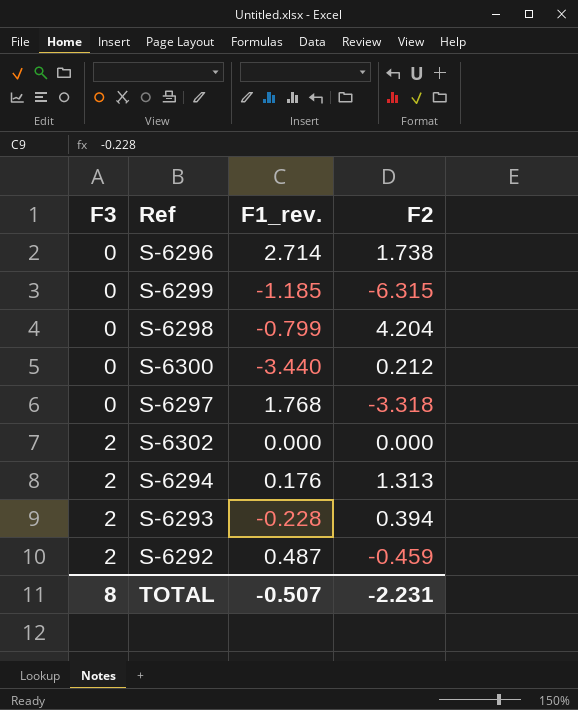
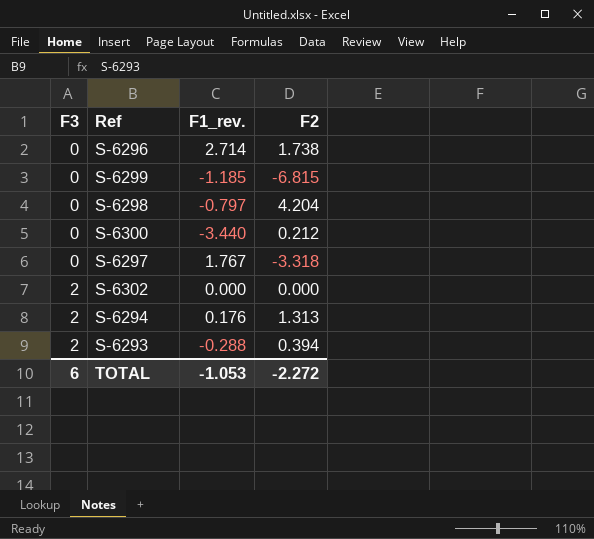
row S-6292: 2 | 0.487 | -0.459 -> none
S-6299 | F2: -6.315 -> -6.815
S-6298 | F1_rev.: -0.799 -> -0.797
S-6297 | F1_rev.: 1.768 -> 1.767
S-6293 | F1_rev.: -0.228 -> -0.288
TOTAL | F3: 8 -> 6
TOTAL | F1_rev.: -0.507 -> -1.053
TOTAL | F2: -2.231 -> -2.272

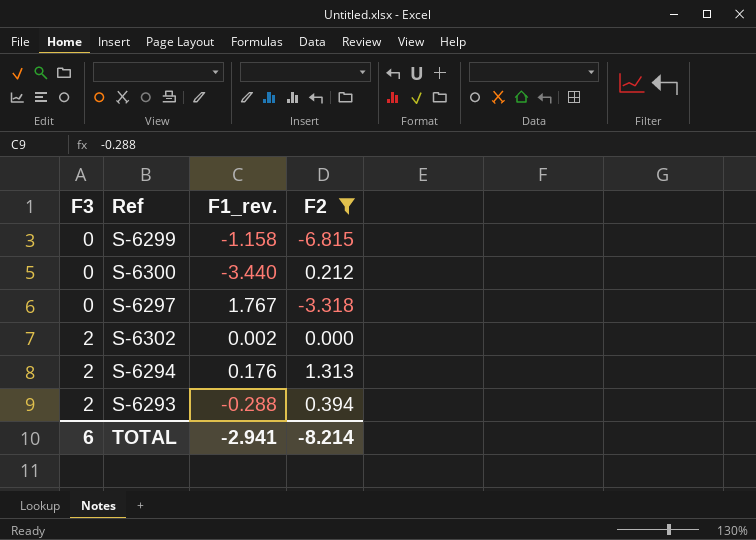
filter: none -> F2 <= 1.313
S-6299 | F1_rev.: -1.185 -> -1.158
S-6302 | F1_rev.: 0.000 -> 0.002
TOTAL | F1_rev.: -1.053 -> -2.941
TOTAL | F2: -2.272 -> -8.214

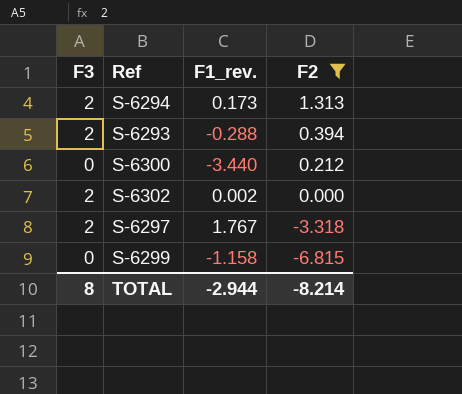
row order: F3 ascending -> F2 descending
S-6294 | F1_rev.: 0.176 -> 0.173
S-6297 | F3: 0 -> 2
TOTAL | F3: 6 -> 8
TOTAL | F1_rev.: -2.941 -> -2.944

